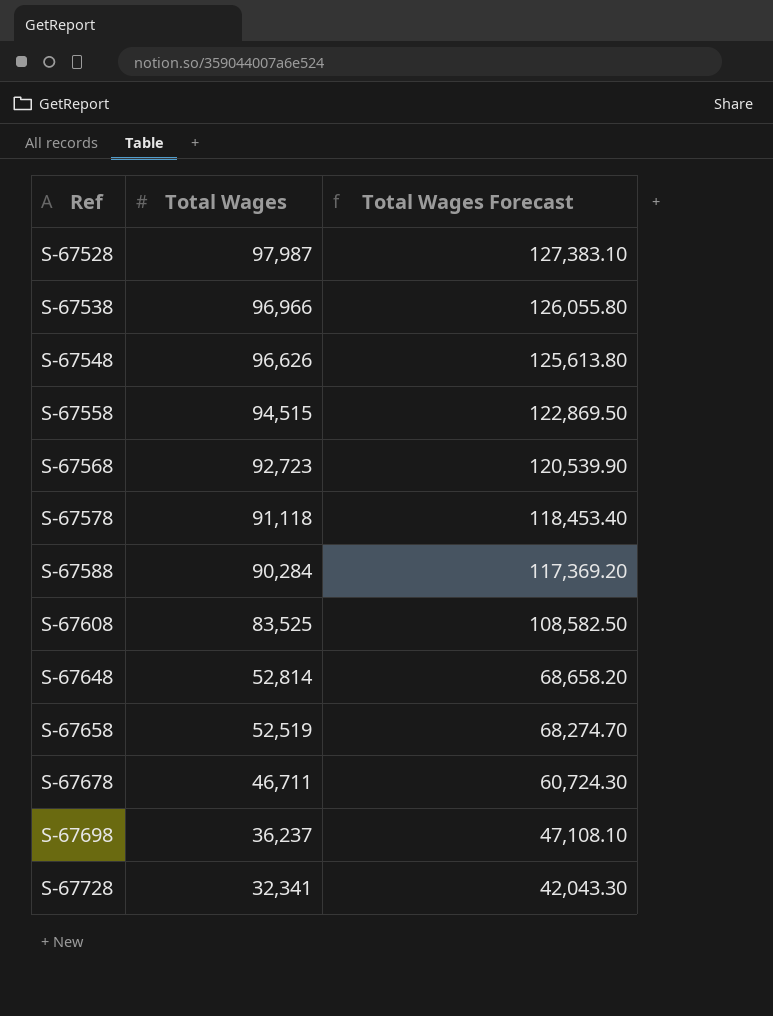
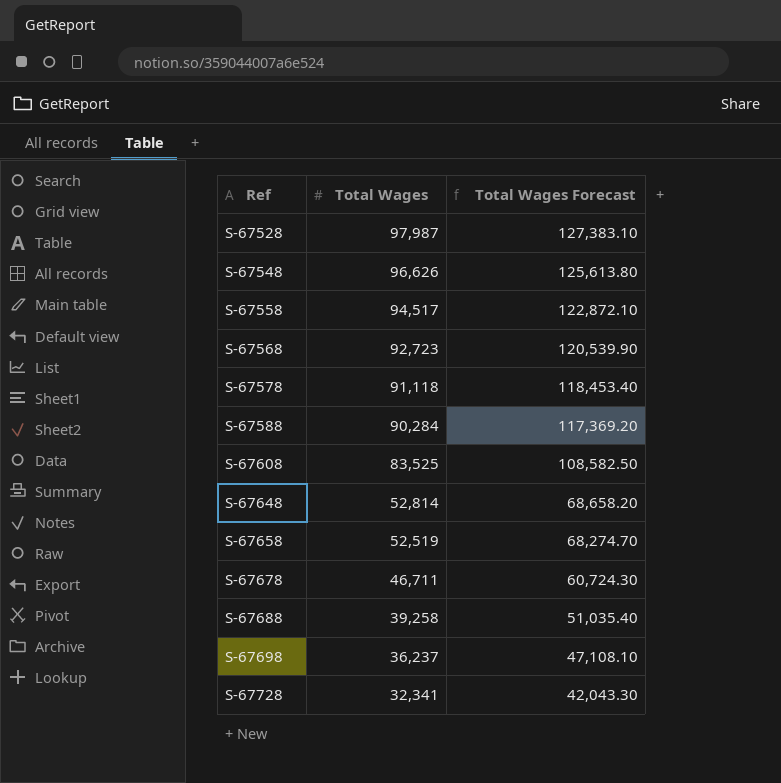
row S-67538: 96,966 | 126,055.80 -> none
S-67558 | Total Wages: 94,515 -> 94,517
S-67558 | Total Wages Forecast: 122,869.50 -> 122,872.10
row S-67688: none -> 39,258 | 51,035.40

